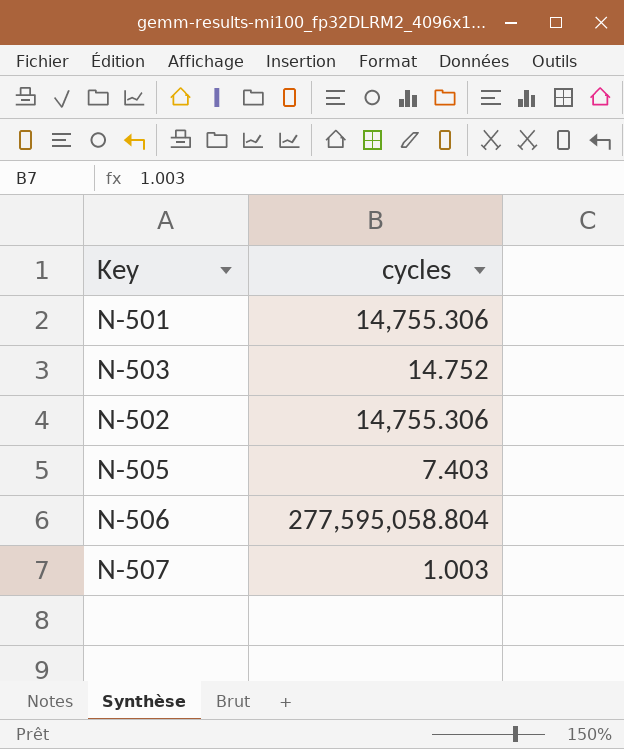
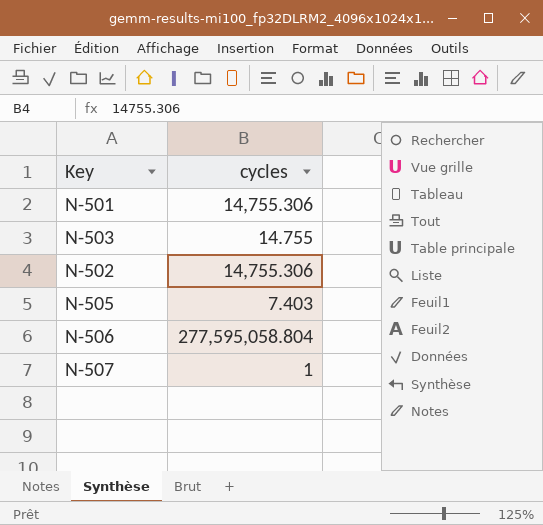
N-503 | cycles: 14.752 -> 14.755
N-507 | cycles: 1.003 -> 1

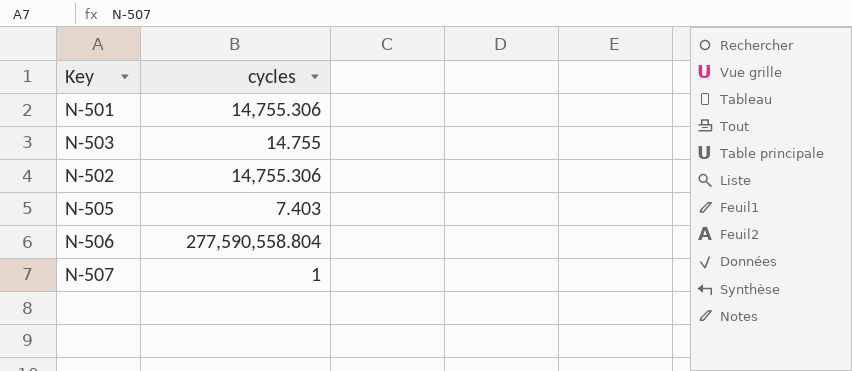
N-506 | cycles: 277,595,058.804 -> 277,590,558.804

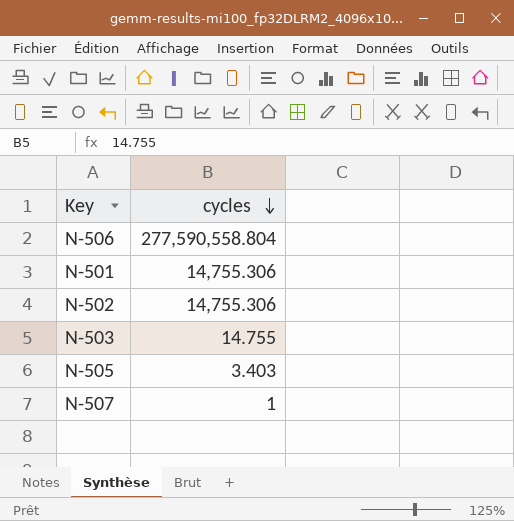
row order: none -> cycles descending
N-505 | cycles: 7.403 -> 3.403

